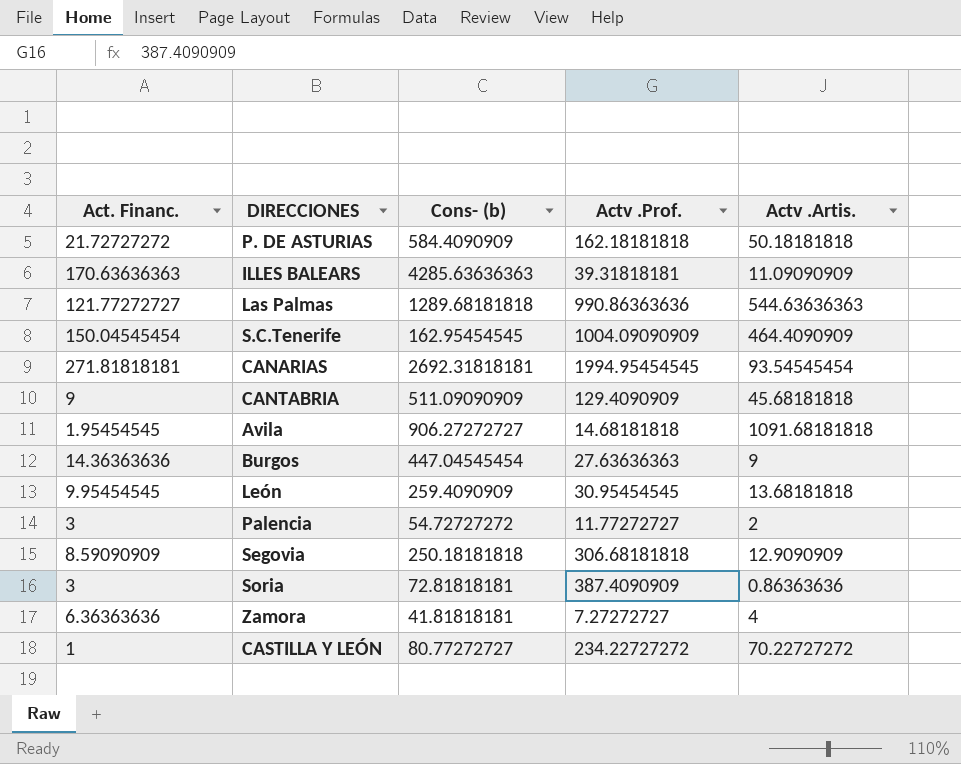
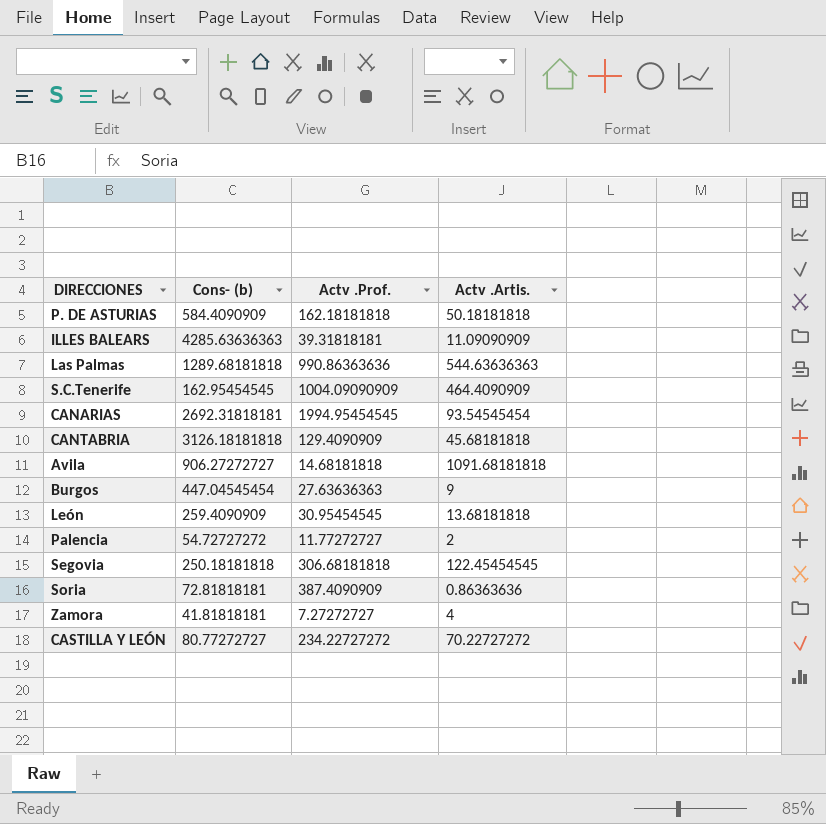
column Act. Financ. | position: 1 -> none
CANTABRIA | Cons- (b): 511.09090909 -> 3126.18181818
Segovia | Actv .Artis.: 12.9090909 -> 122.45454545

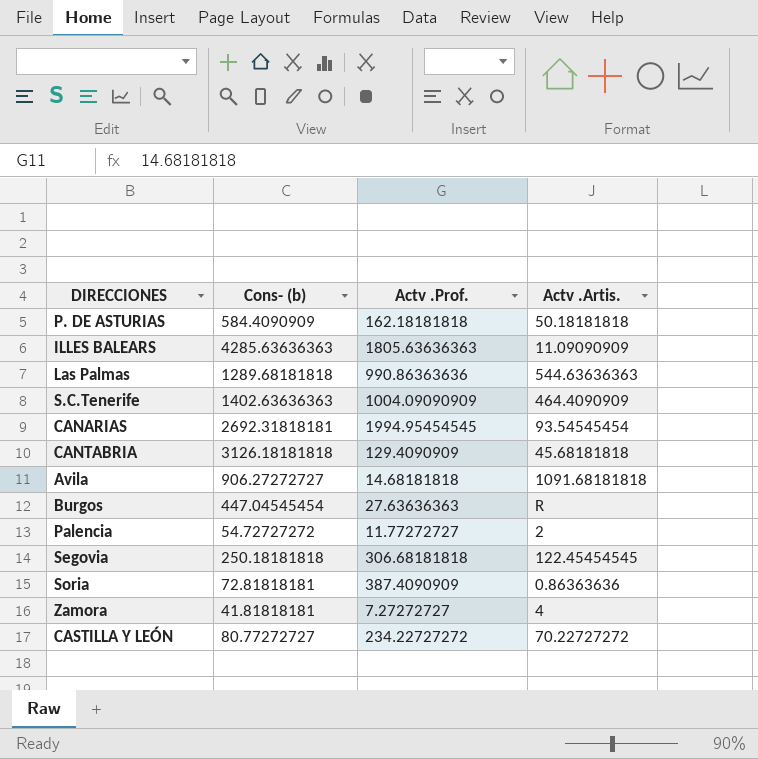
row León: 259.4090909 | 30.95454545 | 13.68181818 -> none
ILLES BALEARS | Actv .Prof.: 39.31818181 -> 1805.63636363
S.C.Tenerife | Cons- (b): 162.95454545 -> 1402.63636363
Burgos | Actv .Artis.: 9 -> R

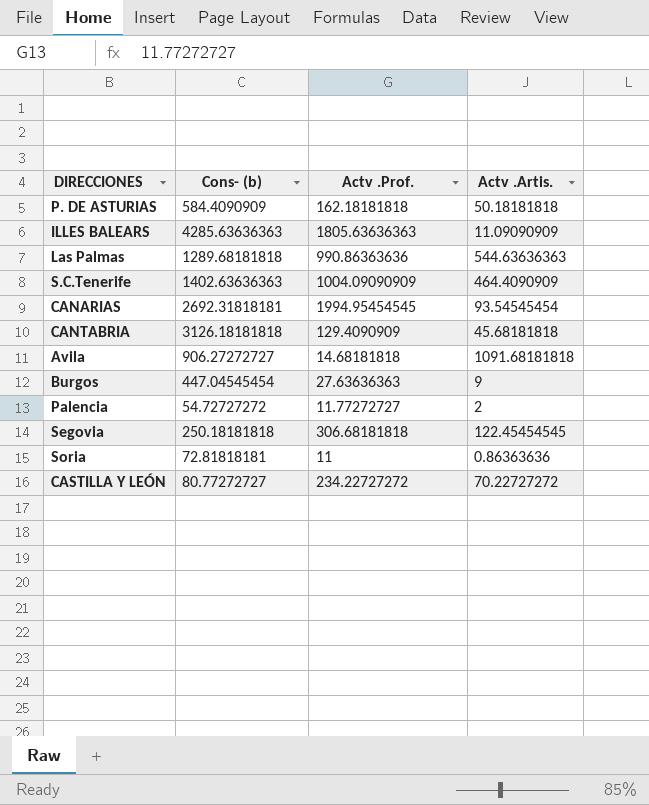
row Zamora: 41.81818181 | 7.27272727 | 4 -> none
Burgos | Actv .Artis.: R -> 9
Soria | Actv .Prof.: 387.4090909 -> 11

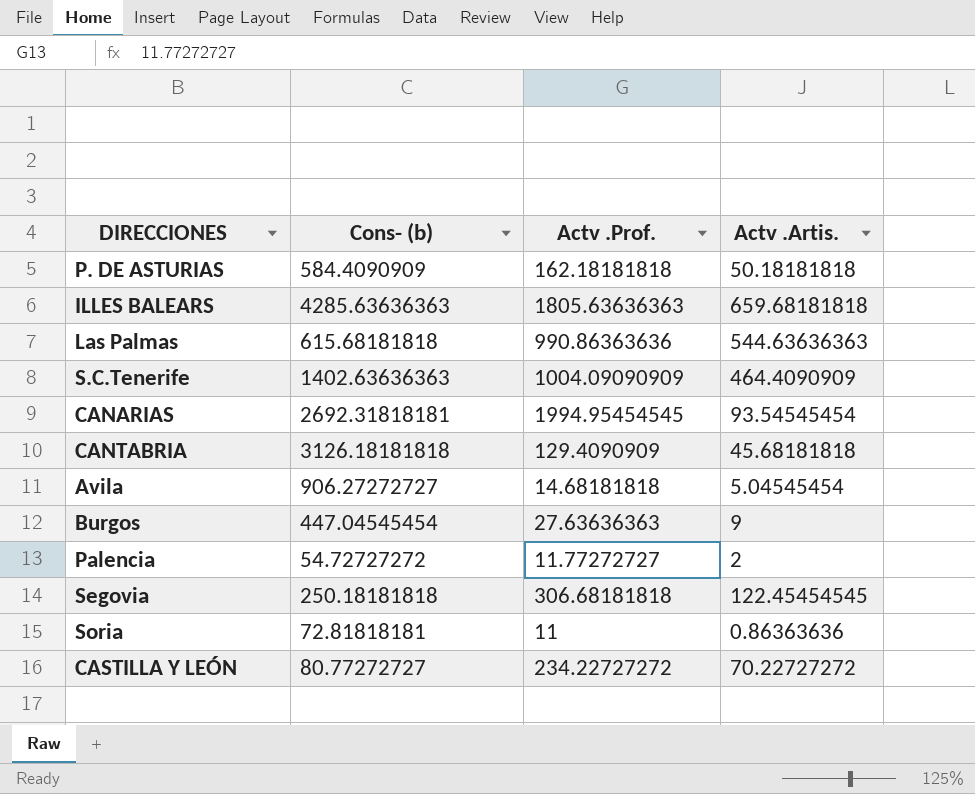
ILLES BALEARS | Actv .Artis.: 11.09090909 -> 659.68181818
Las Palmas | Cons- (b): 1289.68181818 -> 615.68181818
Avila | Actv .Artis.: 1091.68181818 -> 5.04545454

